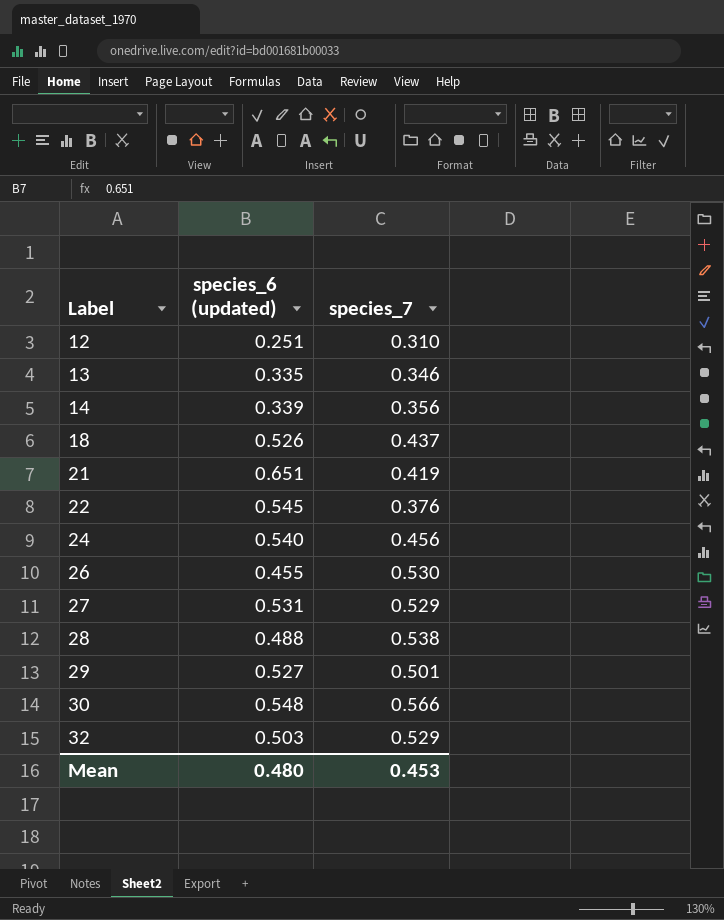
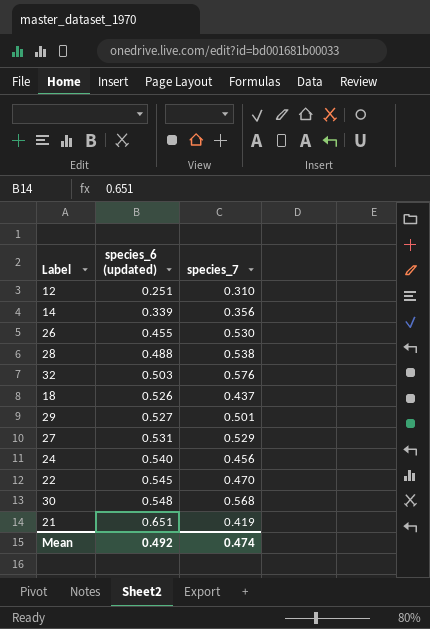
row order: Label ascending -> species_6 (updated) ascending
row 13: 0.335 | 0.346 -> none
32 | species_7: 0.529 -> 0.576
22 | species_7: 0.376 -> 0.470
30 | species_7: 0.566 -> 0.568
Mean | species_6 (updated): 0.480 -> 0.492
Mean | species_7: 0.453 -> 0.474

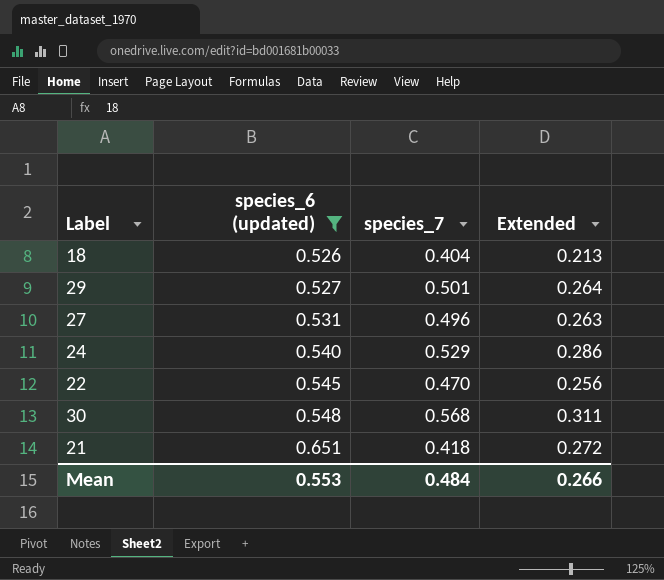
filter: none -> species_6 (updated) >= 0.526
column Extended | formula: none -> [species_6 (updated)] * [species_7]
18 | species_7: 0.437 -> 0.404
27 | species_7: 0.529 -> 0.496
24 | species_7: 0.456 -> 0.529
21 | species_7: 0.419 -> 0.418
Mean | species_6 (updated): 0.492 -> 0.553
Mean | species_7: 0.474 -> 0.484

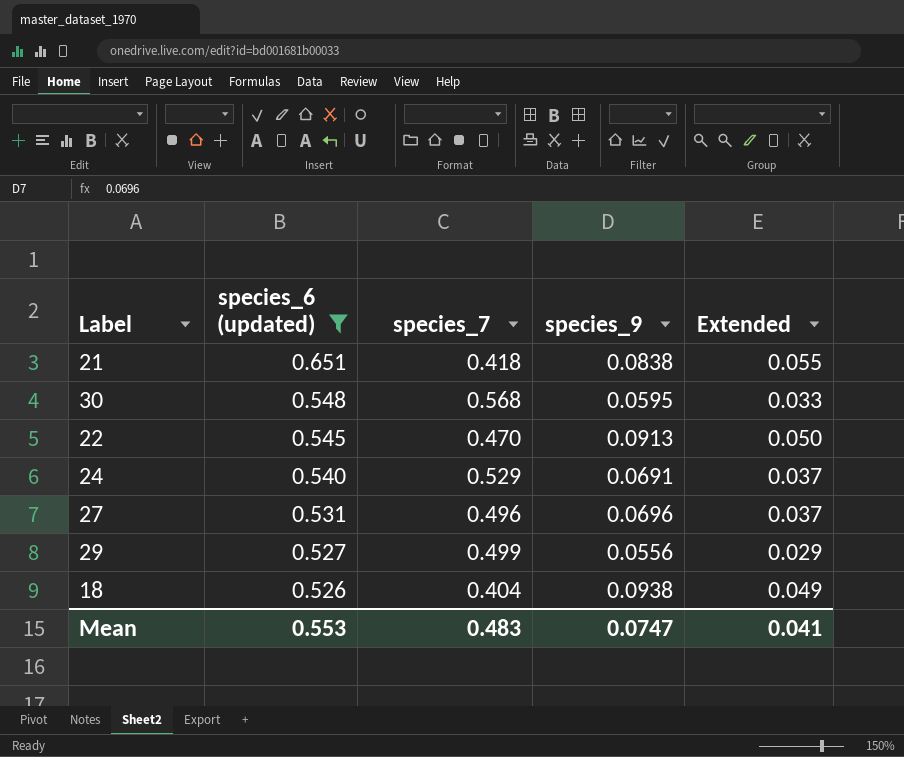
row order: species_6 (updated) ascending -> species_6 (updated) descending
column species_9 | position: none -> 4
column Extended | formula: [species_6 (updated)] * [species_7] -> [species_6 (updated)] * [species_9]
29 | species_7: 0.501 -> 0.499
Mean | species_7: 0.484 -> 0.483
Mean | Extended: 0.266 -> 0.041

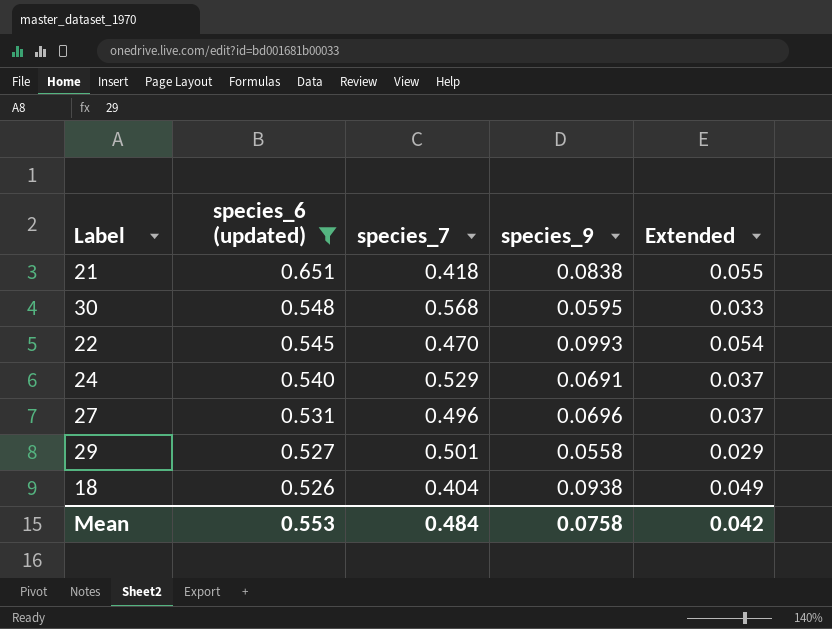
22 | species_9: 0.0913 -> 0.0993
22 | Extended: 0.050 -> 0.054
29 | species_7: 0.499 -> 0.501
29 | species_9: 0.0556 -> 0.0558
Mean | species_7: 0.483 -> 0.484
Mean | species_9: 0.0747 -> 0.0758
Mean | Extended: 0.041 -> 0.042

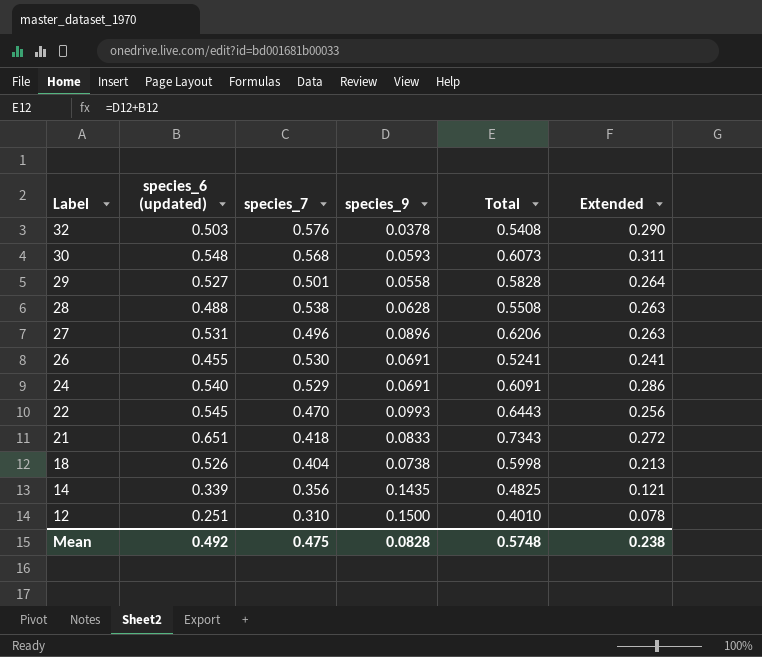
filter: species_6 (updated) >= 0.526 -> none
row order: species_6 (updated) descending -> Label descending
column Total | formula: none -> [species_6 (updated)] + [species_9]
column Extended | formula: [species_6 (updated)] * [species_9] -> [species_6 (updated)] * [species_7]
30 | species_9: 0.0595 -> 0.0593
27 | species_9: 0.0696 -> 0.0896
21 | species_9: 0.0838 -> 0.0833
18 | species_9: 0.0938 -> 0.0738
Mean | species_6 (updated): 0.553 -> 0.492
Mean | species_7: 0.484 -> 0.475
Mean | species_9: 0.0758 -> 0.0828
Mean | Extended: 0.042 -> 0.238

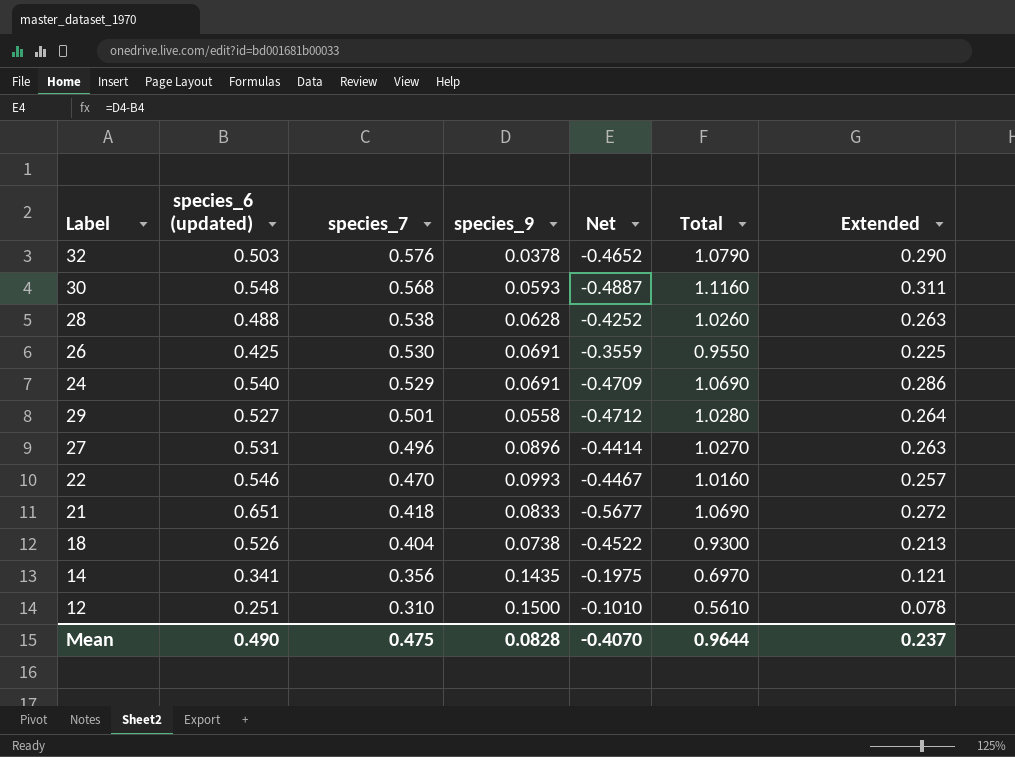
row order: Label descending -> species_7 descending
column Net | formula: none -> [species_9] - [species_6 (updated)]
column Total | formula: [species_6 (updated)] + [species_9] -> [species_6 (updated)] + [species_7]
26 | species_6 (updated): 0.455 -> 0.425
26 | Extended: 0.241 -> 0.225
22 | species_6 (updated): 0.545 -> 0.546
22 | Extended: 0.256 -> 0.257
14 | species_6 (updated): 0.339 -> 0.341
Mean | species_6 (updated): 0.492 -> 0.490
Mean | Total: 0.5748 -> 0.9644
Mean | Extended: 0.238 -> 0.237

